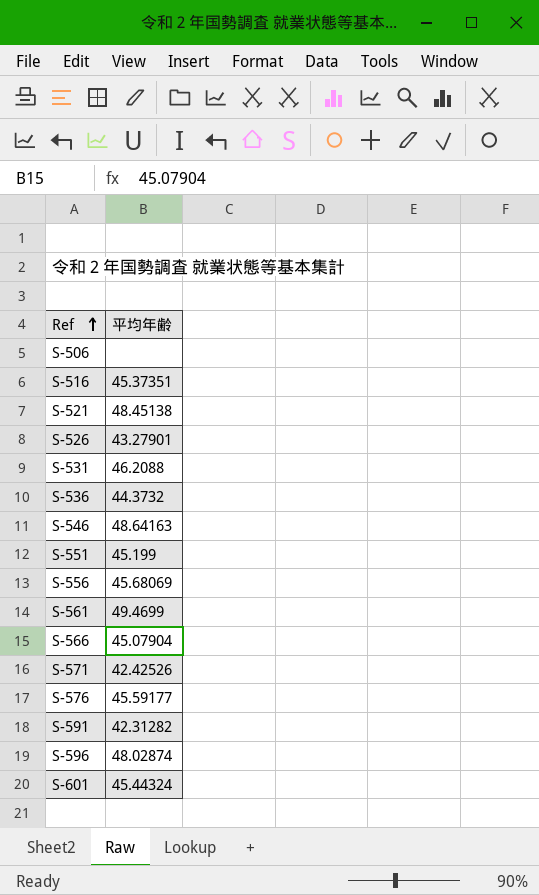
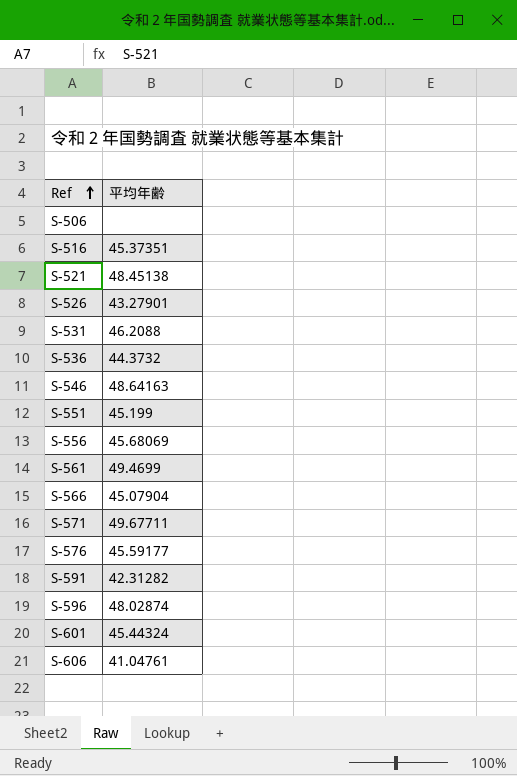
S-571 | 平均年齢: 42.42526 -> 49.67711
row S-606: none -> 41.04761

